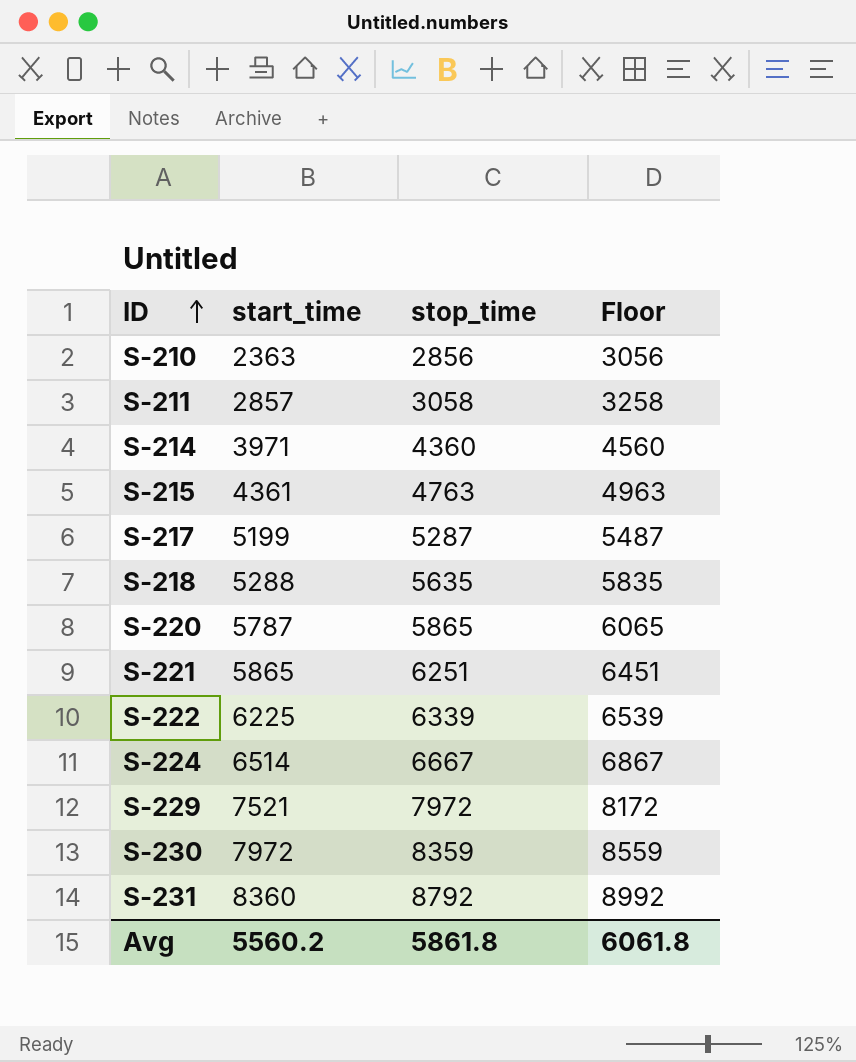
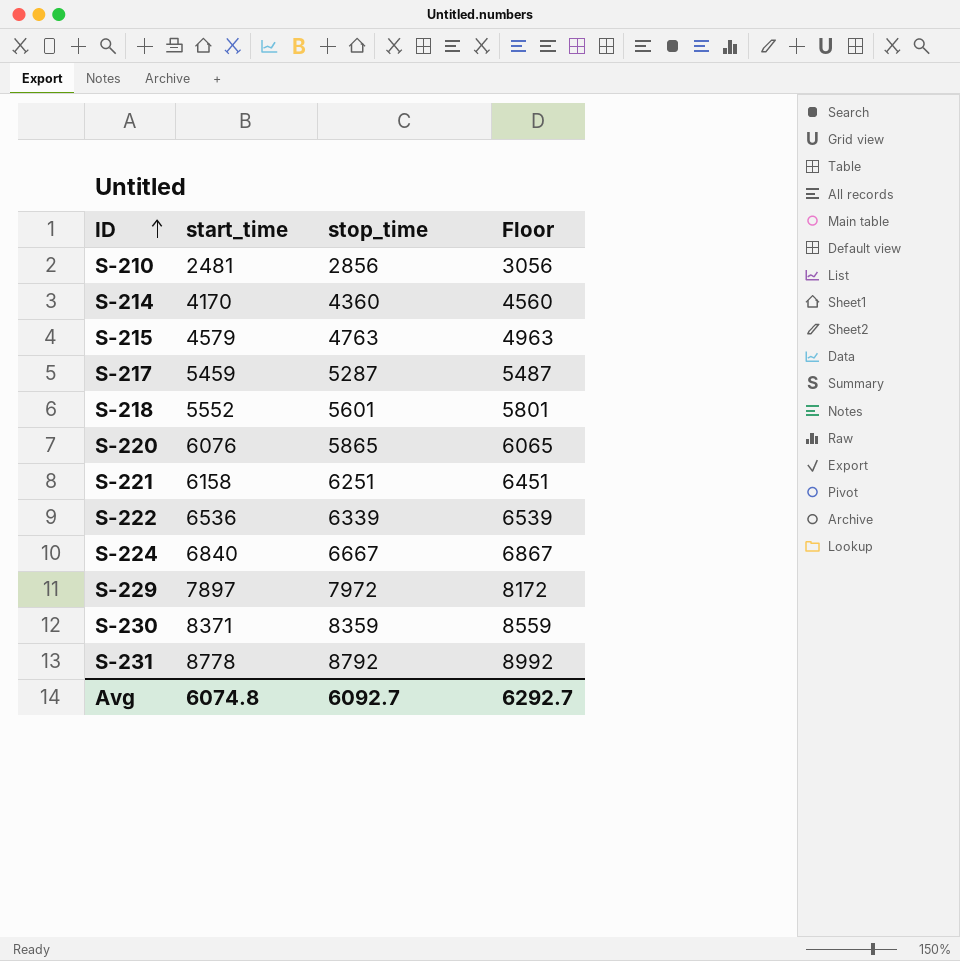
row S-211: 2857 | 3058 | 3258 -> none
S-210 | start_time: 2363 -> 2481
S-214 | start_time: 3971 -> 4170
S-215 | start_time: 4361 -> 4579
S-217 | start_time: 5199 -> 5459
S-218 | start_time: 5288 -> 5552
S-218 | stop_time: 5635 -> 5601
S-218 | Floor: 5835 -> 5801
S-220 | start_time: 5787 -> 6076
S-221 | start_time: 5865 -> 6158
S-222 | start_time: 6225 -> 6536
S-224 | start_time: 6514 -> 6840
S-229 | start_time: 7521 -> 7897
S-230 | start_time: 7972 -> 8371
S-231 | start_time: 8360 -> 8778
Avg | start_time: 5560.2 -> 6074.8
Avg | stop_time: 5861.8 -> 6092.7
Avg | Floor: 6061.8 -> 6292.7

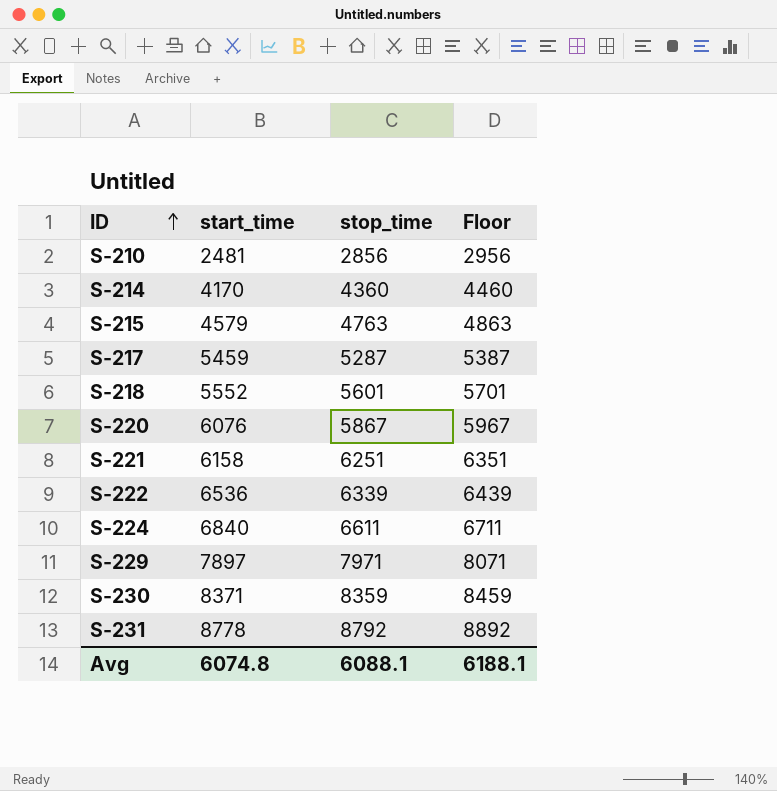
column Floor | formula: [stop_time] + 200 -> [stop_time] + 100
S-220 | stop_time: 5865 -> 5867
S-224 | stop_time: 6667 -> 6611
S-229 | stop_time: 7972 -> 7971
Avg | stop_time: 6092.7 -> 6088.1
Avg | Floor: 6292.7 -> 6188.1

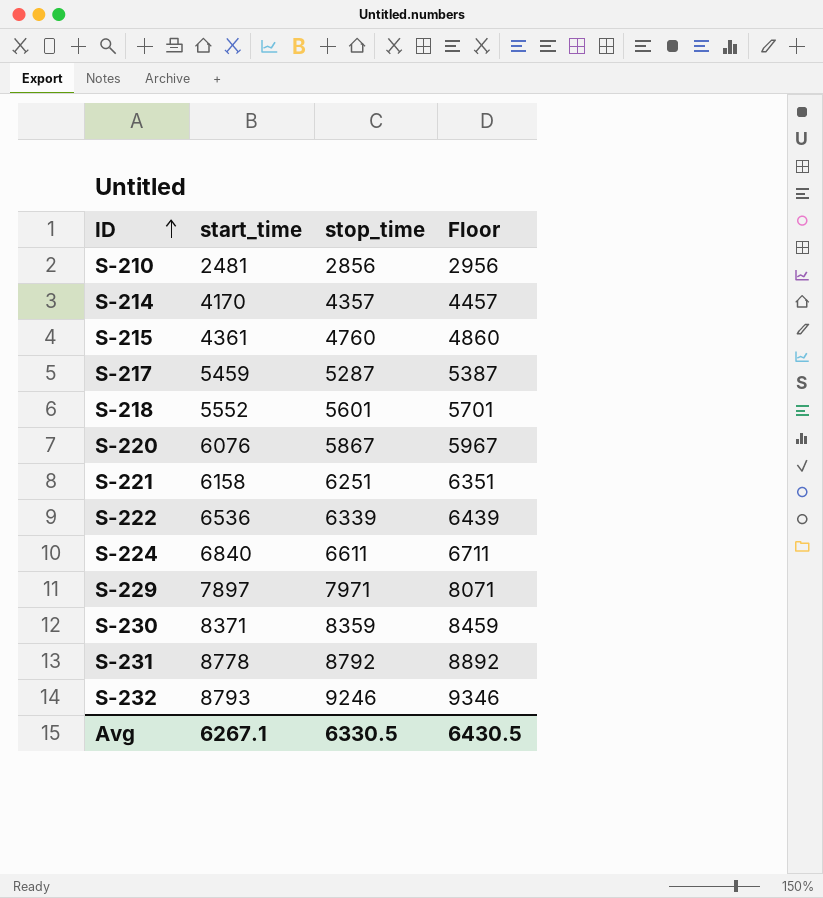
S-214 | stop_time: 4360 -> 4357
S-214 | Floor: 4460 -> 4457
S-215 | start_time: 4579 -> 4361
S-215 | stop_time: 4763 -> 4760
S-215 | Floor: 4863 -> 4860
row S-232: none -> 8793 | 9246 | 9346
Avg | start_time: 6074.8 -> 6267.1
Avg | stop_time: 6088.1 -> 6330.5
Avg | Floor: 6188.1 -> 6430.5

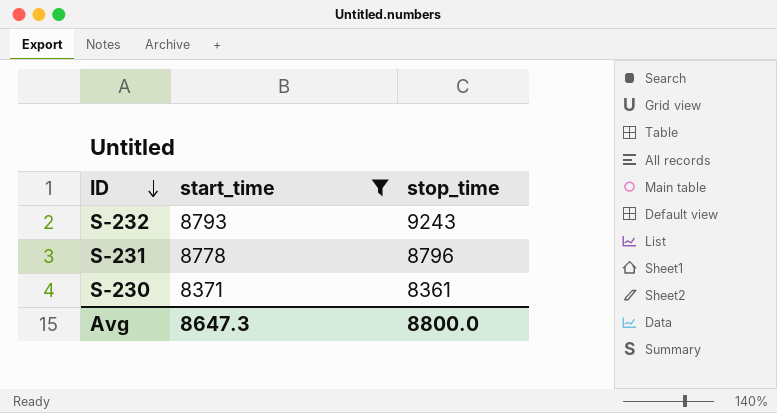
filter: none -> start_time >= 8371
row order: ID ascending -> ID descending
column Floor | formula: [stop_time] + 100 -> none
S-232 | stop_time: 9246 -> 9243
S-231 | stop_time: 8792 -> 8796
S-230 | stop_time: 8359 -> 8361
Avg | start_time: 6267.1 -> 8647.3
Avg | stop_time: 6330.5 -> 8800.0

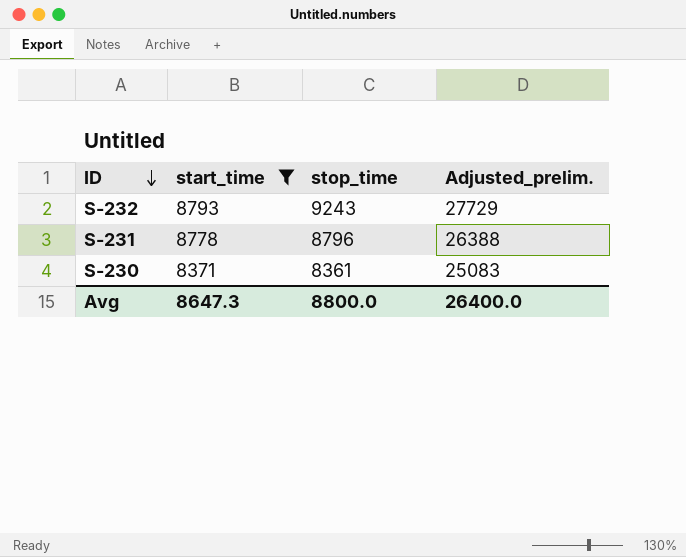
column Adjusted_prelim. | formula: none -> [stop_time] * 3

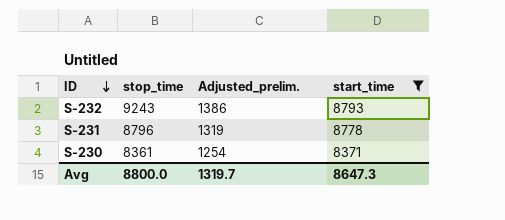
column Adjusted_prelim. | formula: [stop_time] * 3 -> [stop_time] * 0.15
column start_time | position: 2 -> 4
Avg | Adjusted_prelim.: 26400.0 -> 1319.7

